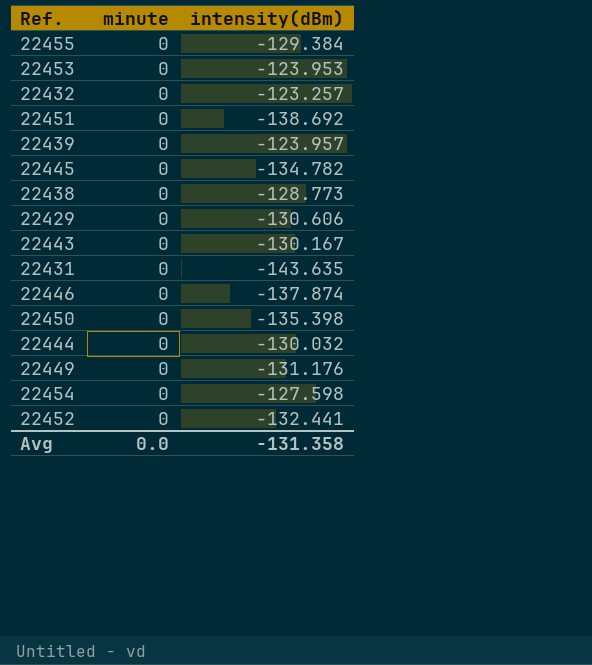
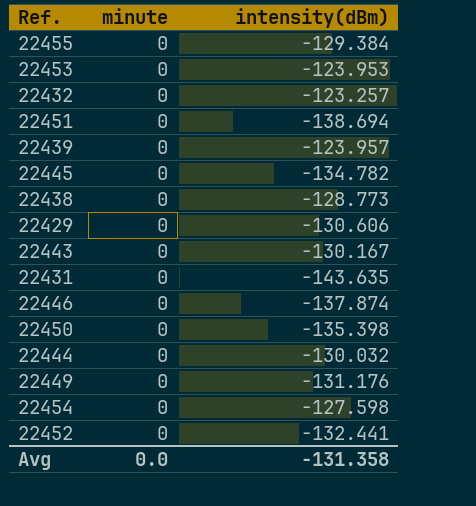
22451 | intensity(dBm): -138.692 -> -138.694

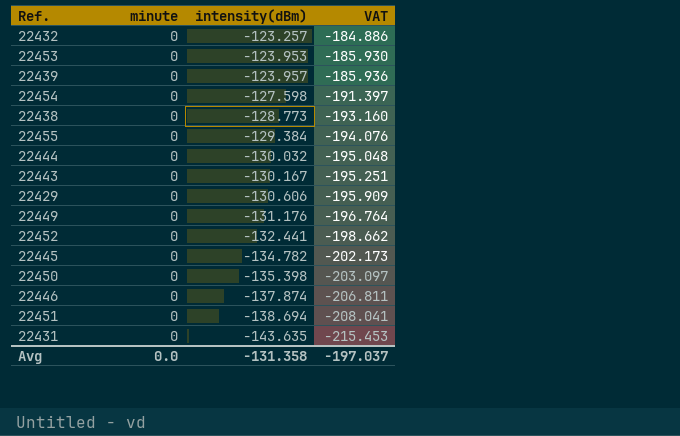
row order: none -> intensity(dBm) descending
column VAT | formula: none -> [intensity(dBm)] * 1.5

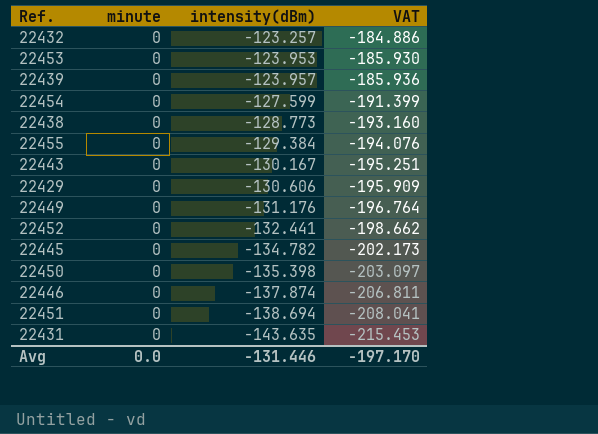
row 22444: 0 | -130.032 | -195.048 -> none
22454 | intensity(dBm): -127.598 -> -127.599
22454 | VAT: -191.397 -> -191.399
Avg | intensity(dBm): -131.358 -> -131.446
Avg | VAT: -197.037 -> -197.170

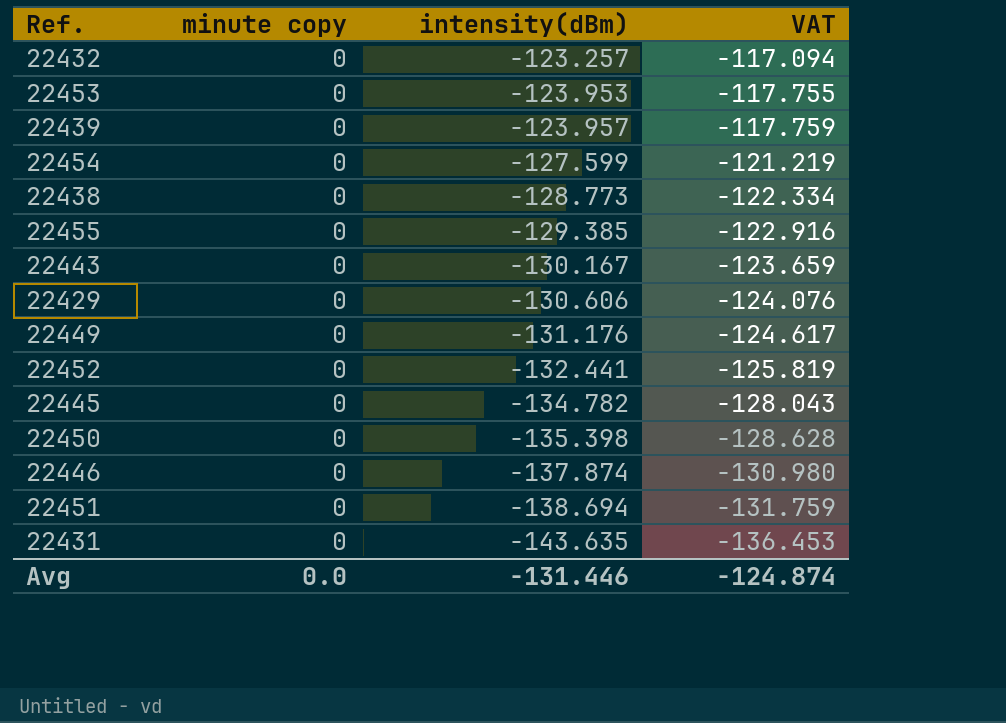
column name: minute -> minute copy
column VAT | formula: [intensity(dBm)] * 1.5 -> [intensity(dBm)] * 0.95
22455 | intensity(dBm): -129.384 -> -129.385
Avg | VAT: -197.170 -> -124.874

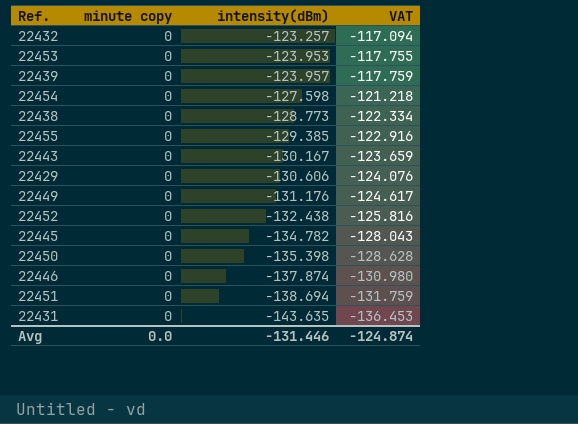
22454 | intensity(dBm): -127.599 -> -127.598
22454 | VAT: -121.219 -> -121.218
22452 | intensity(dBm): -132.441 -> -132.438
22452 | VAT: -125.819 -> -125.816

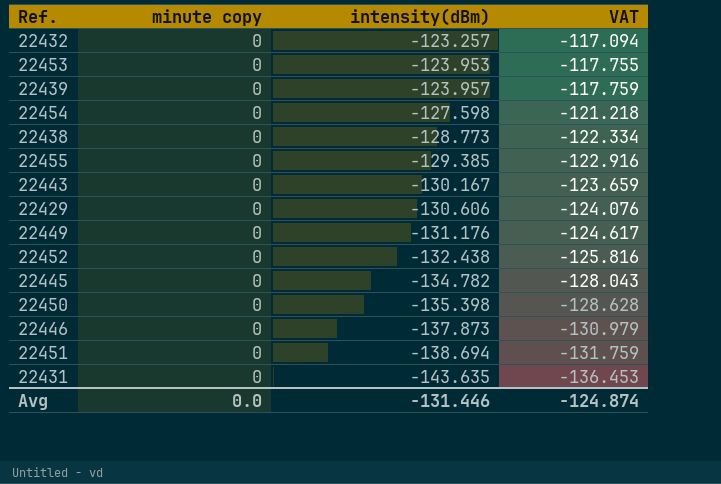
22446 | intensity(dBm): -137.874 -> -137.873
22446 | VAT: -130.980 -> -130.979

